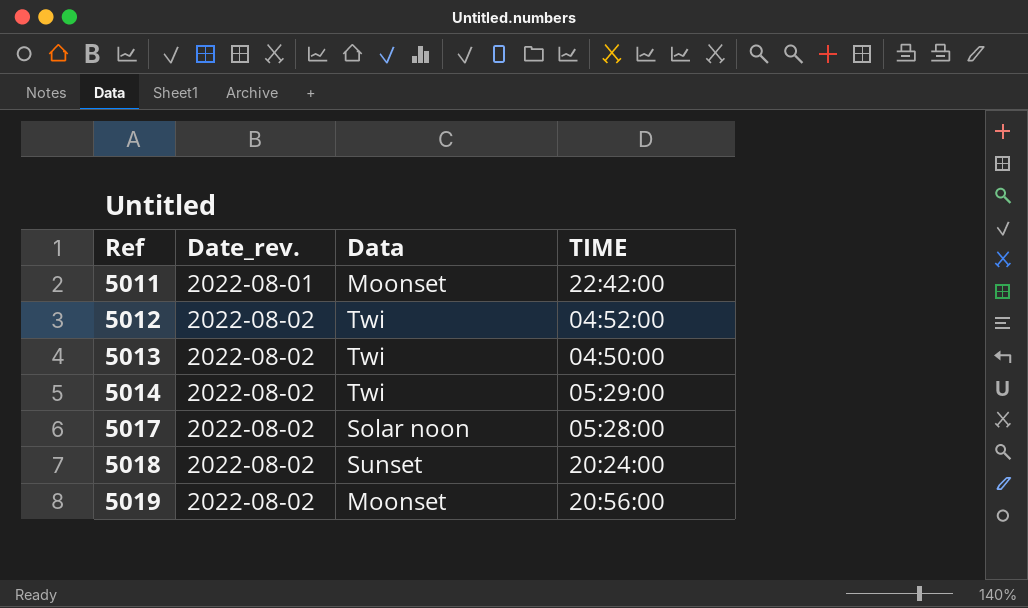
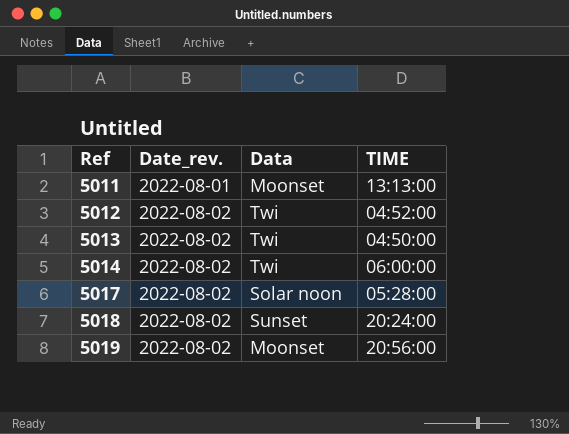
5011 | TIME: 22:42:00 -> 13:13:00
5014 | TIME: 05:29:00 -> 06:00:00

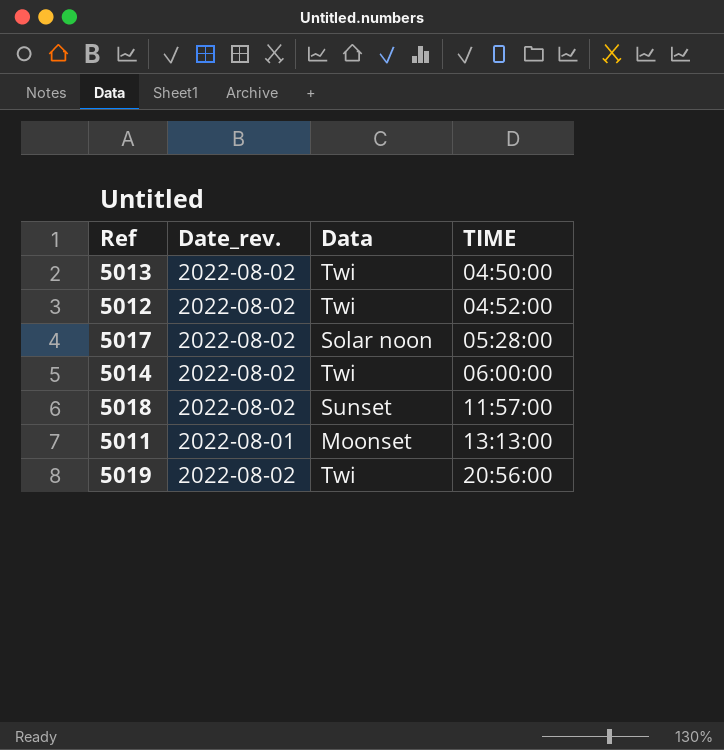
row order: Ref ascending -> TIME ascending
5018 | TIME: 20:24:00 -> 11:57:00
5019 | Data: Moonset -> Twi

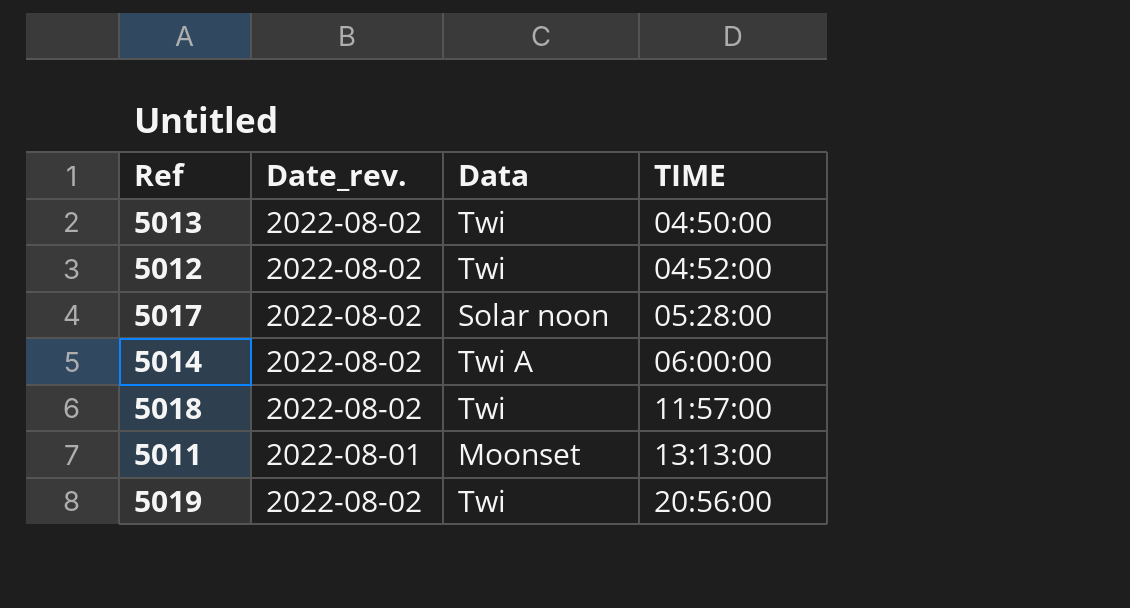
5014 | Data: Twi -> Twi A
5018 | Data: Sunset -> Twi

